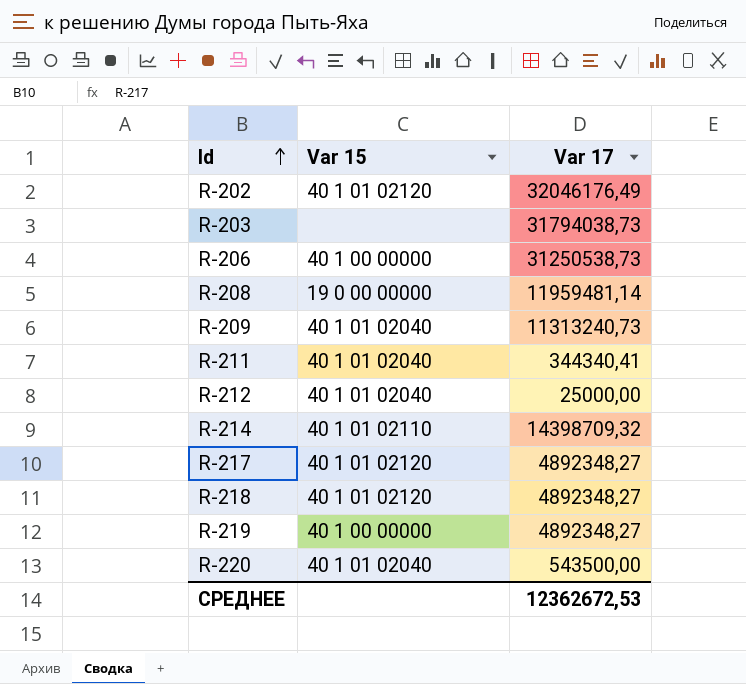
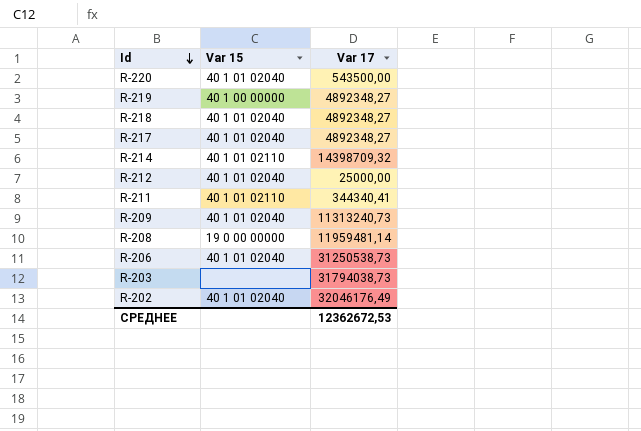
row order: Id ascending -> Id descending
R-218 | Var 15: 40 1 01 02120 -> 40 1 01 02040
R-217 | Var 15: 40 1 01 02120 -> 40 1 01 02040
R-211 | Var 15: 40 1 01 02040 -> 40 1 01 02110
R-206 | Var 15: 40 1 00 00000 -> 40 1 01 02040
R-202 | Var 15: 40 1 01 02120 -> 40 1 01 02040

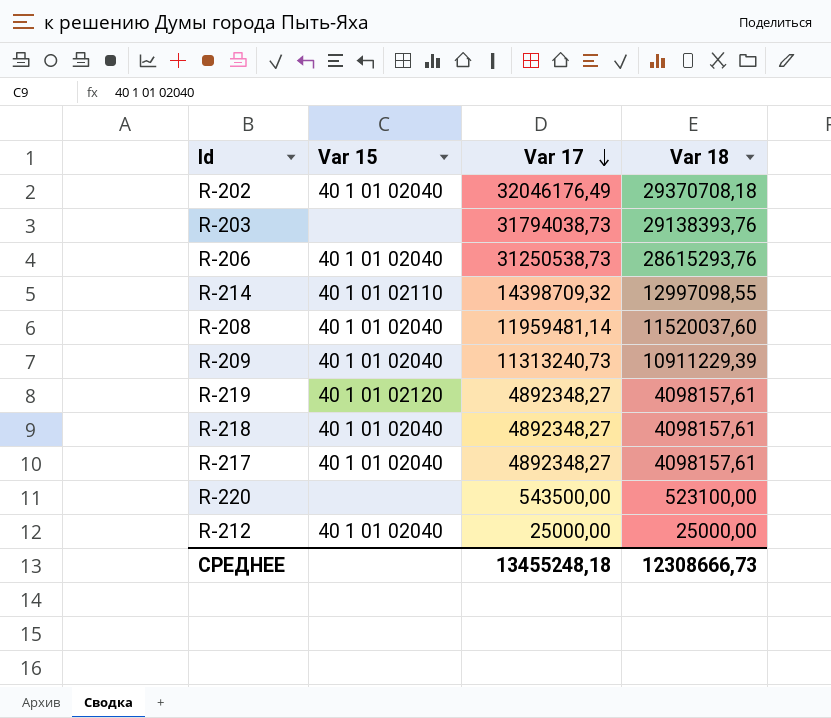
row order: Id descending -> Var 17 descending
column Var 18 | position: none -> 4
row R-211: 40 1 01 02110 | 344340,41 -> none
R-208 | Var 15: 19 0 00 00000 -> 40 1 01 02040
R-219 | Var 15: 40 1 00 00000 -> 40 1 01 02120
R-220 | Var 15: 40 1 01 02040 -> none
СРЕДНЕЕ | Var 17: 12362672,53 -> 13455248,18

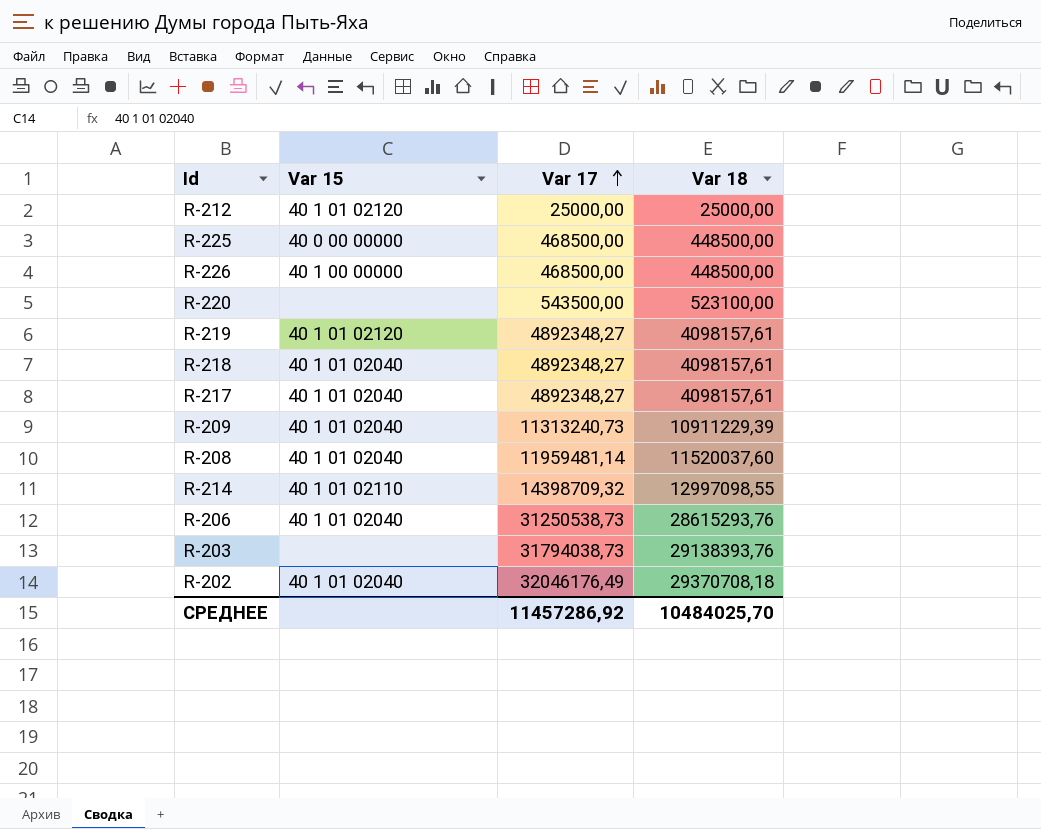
row order: Var 17 descending -> Var 17 ascending
R-212 | Var 15: 40 1 01 02040 -> 40 1 01 02120
row R-225: none -> 40 0 00 00000 | 468500,00 | 448500,00
row R-226: none -> 40 1 00 00000 | 468500,00 | 448500,00
СРЕДНЕЕ | Var 17: 13455248,18 -> 11457286,92
СРЕДНЕЕ | Var 18: 12308666,73 -> 10484025,70

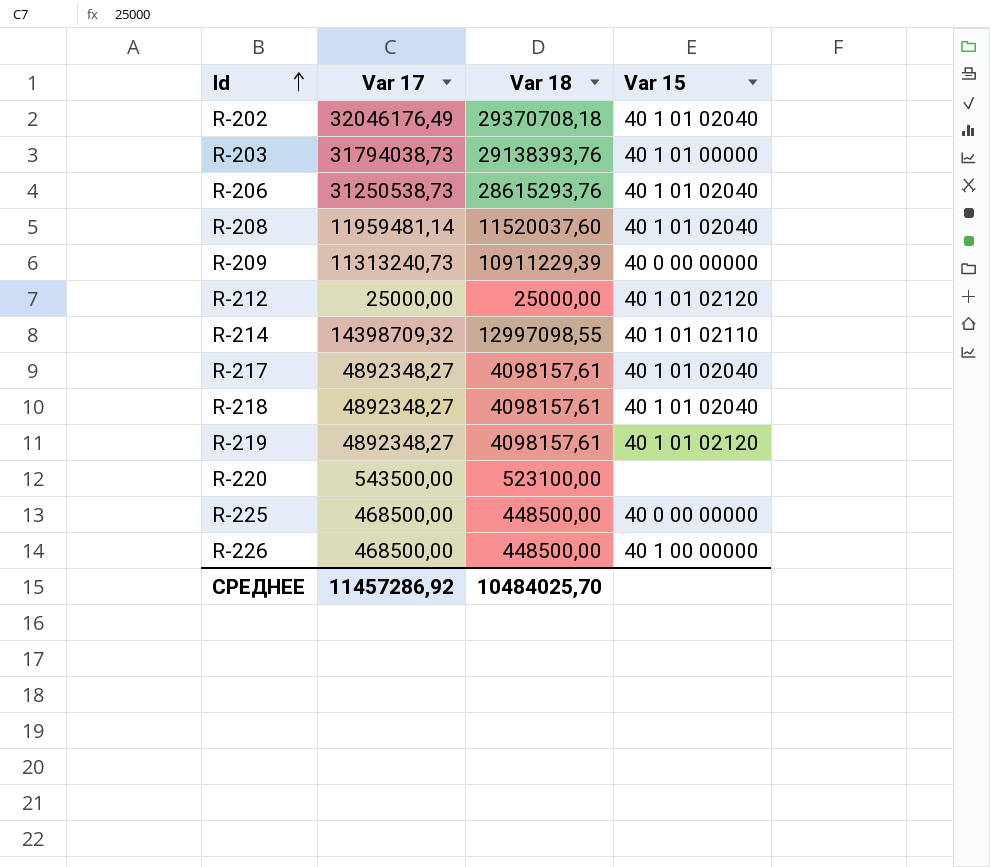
row order: Var 17 ascending -> Id ascending
column Var 15 | position: 2 -> 4
R-203 | Var 15: none -> 40 1 01 00000
R-209 | Var 15: 40 1 01 02040 -> 40 0 00 00000

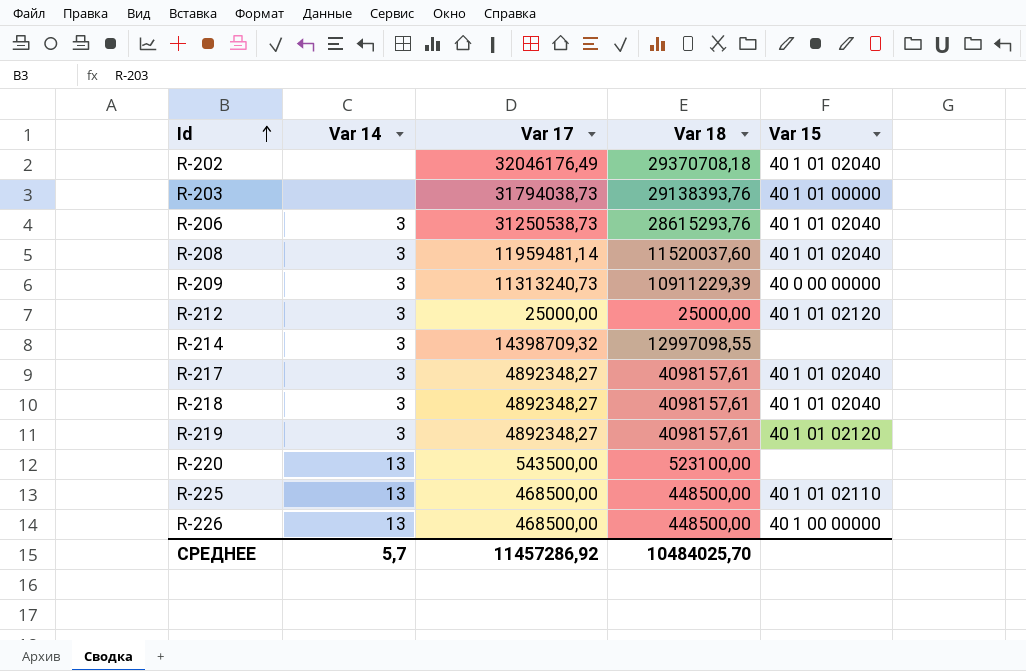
column Var 14 | position: none -> 2
R-214 | Var 15: 40 1 01 02110 -> none
R-225 | Var 15: 40 0 00 00000 -> 40 1 01 02110

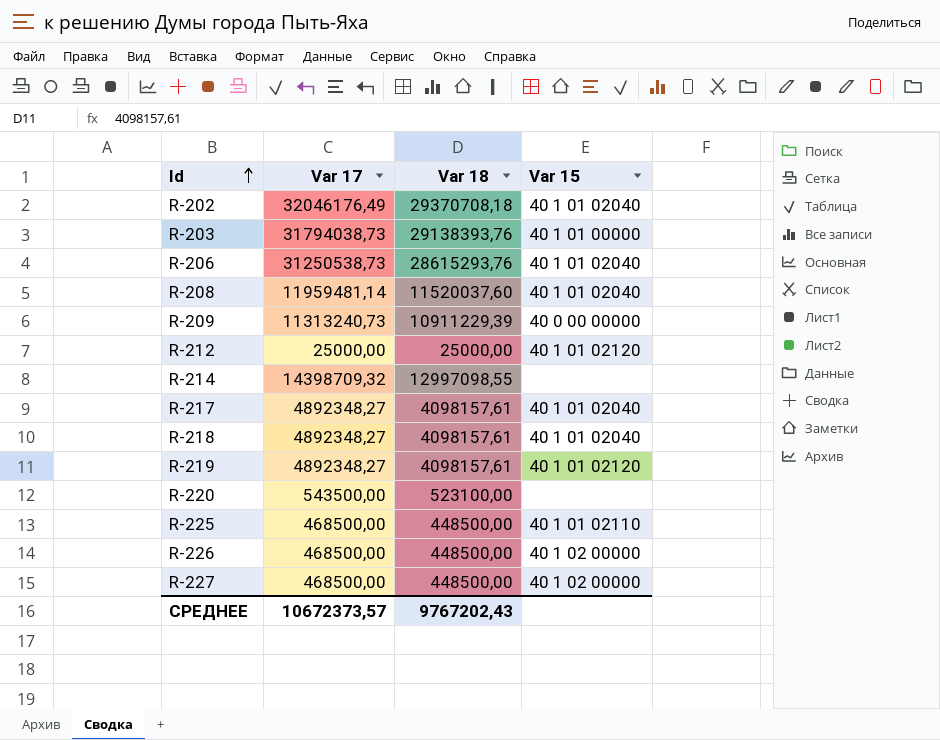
column Var 14 | position: 2 -> none
R-226 | Var 15: 40 1 00 00000 -> 40 1 02 00000
row R-227: none -> 468500,00 | 448500,00 | 40 1 02 00000
СРЕДНЕЕ | Var 17: 11457286,92 -> 10672373,57
СРЕДНЕЕ | Var 18: 10484025,70 -> 9767202,43

